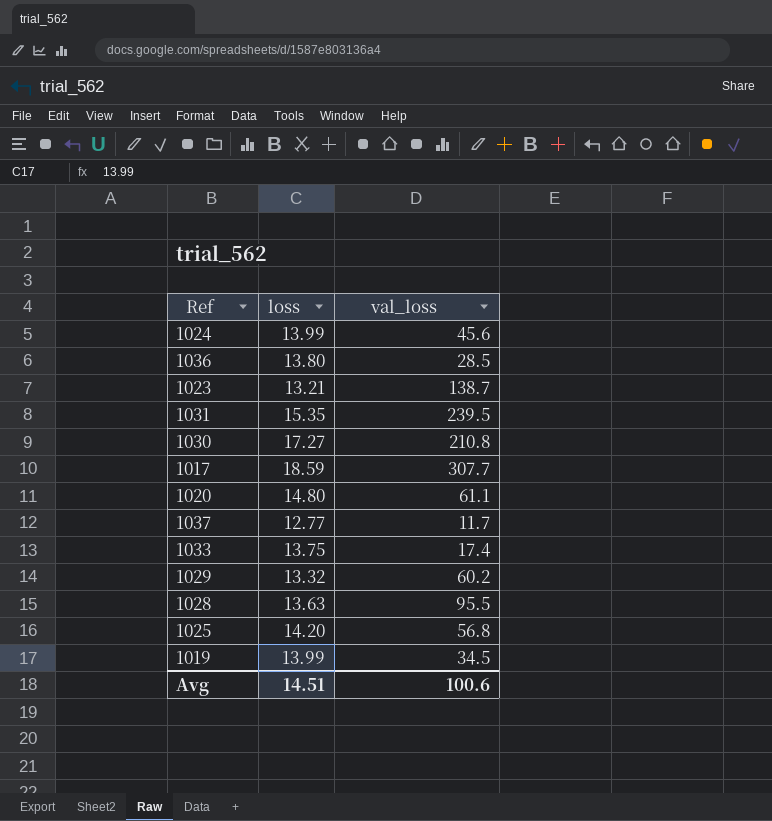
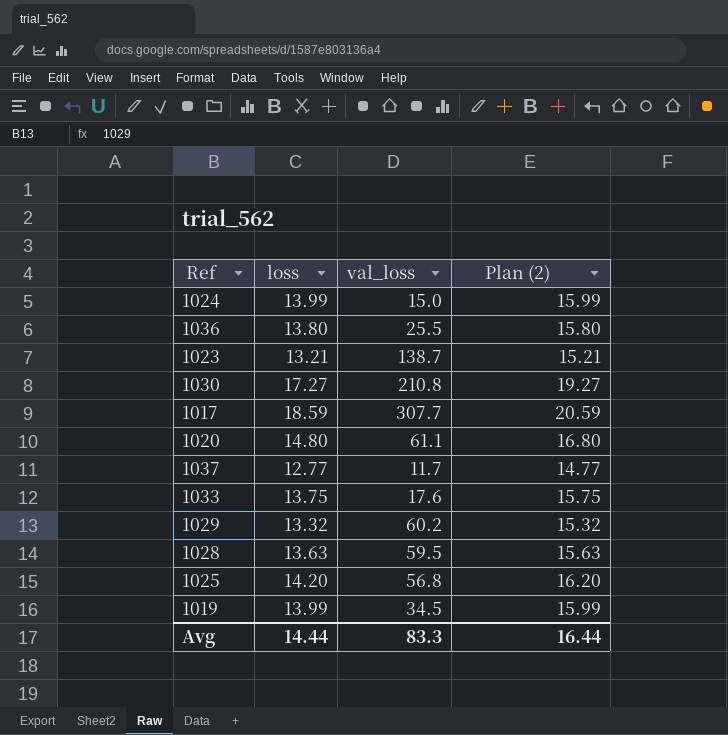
column Plan (2) | formula: none -> [loss] + 2
row 1031: 15.35 | 239.5 -> none
1024 | val_loss: 45.6 -> 15.0
1036 | val_loss: 28.5 -> 25.5
1033 | val_loss: 17.4 -> 17.6
1028 | val_loss: 95.5 -> 59.5
Avg | loss: 14.51 -> 14.44
Avg | val_loss: 100.6 -> 83.3

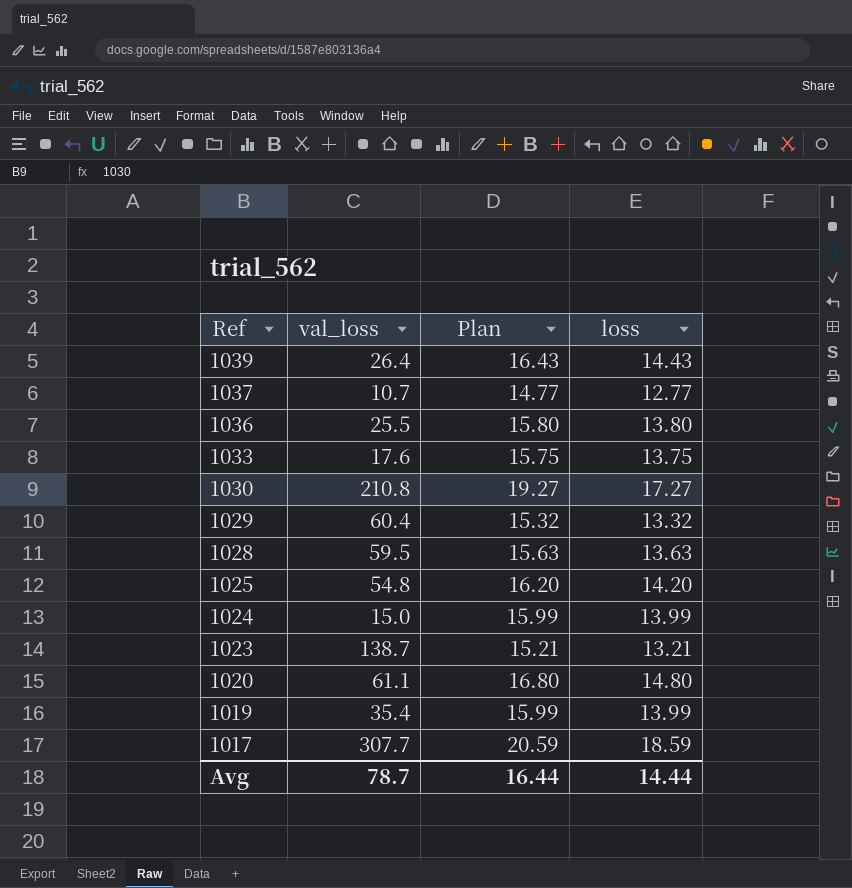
row order: none -> Ref descending
column name: Plan (2) -> Plan
column loss | position: 2 -> 4
row 1039: none -> 26.4 | 16.43 | 14.43
1037 | val_loss: 11.7 -> 10.7
1029 | val_loss: 60.2 -> 60.4
1025 | val_loss: 56.8 -> 54.8
1019 | val_loss: 34.5 -> 35.4
Avg | val_loss: 83.3 -> 78.7

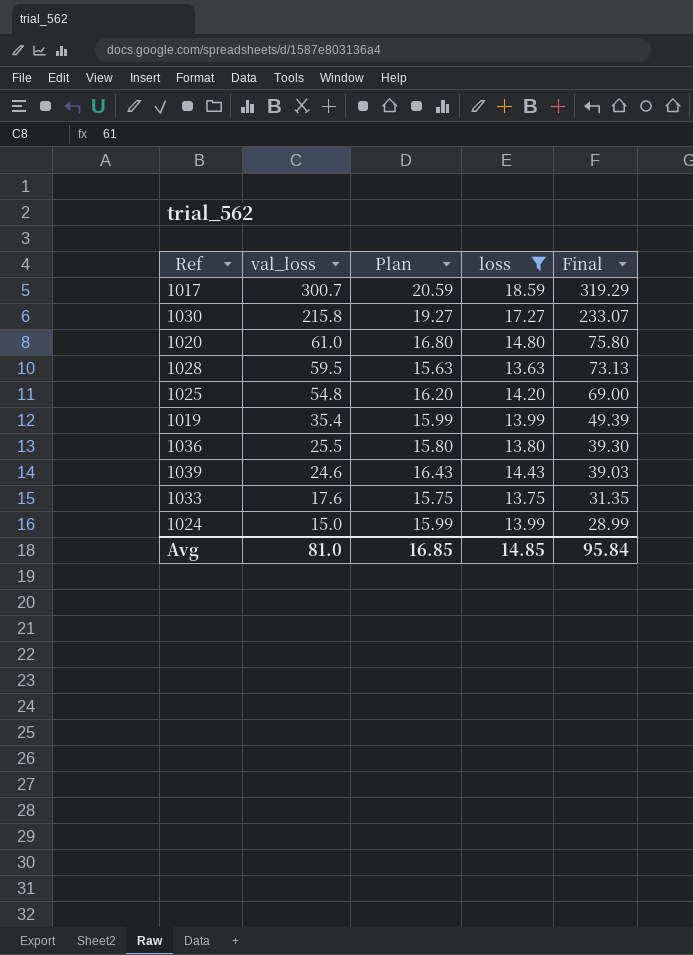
filter: none -> loss >= 13.63
row order: Ref descending -> val_loss descending
column Final | formula: none -> [val_loss] + [loss]
1017 | val_loss: 307.7 -> 300.7
1030 | val_loss: 210.8 -> 215.8
1020 | val_loss: 61.1 -> 61.0
1039 | val_loss: 26.4 -> 24.6
Avg | val_loss: 78.7 -> 81.0
Avg | Plan: 16.44 -> 16.85
Avg | loss: 14.44 -> 14.85

